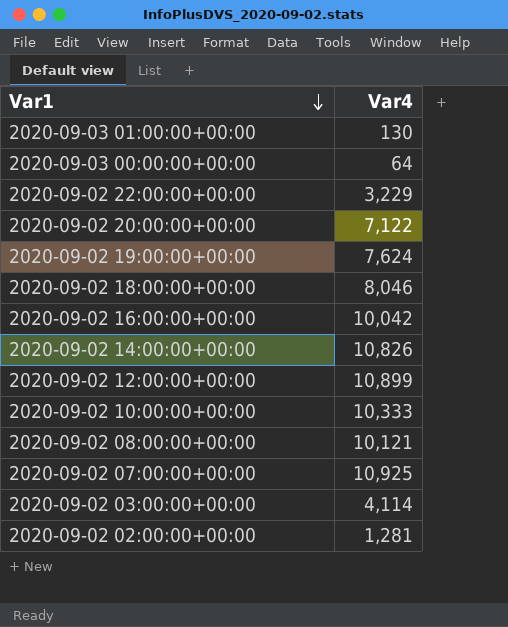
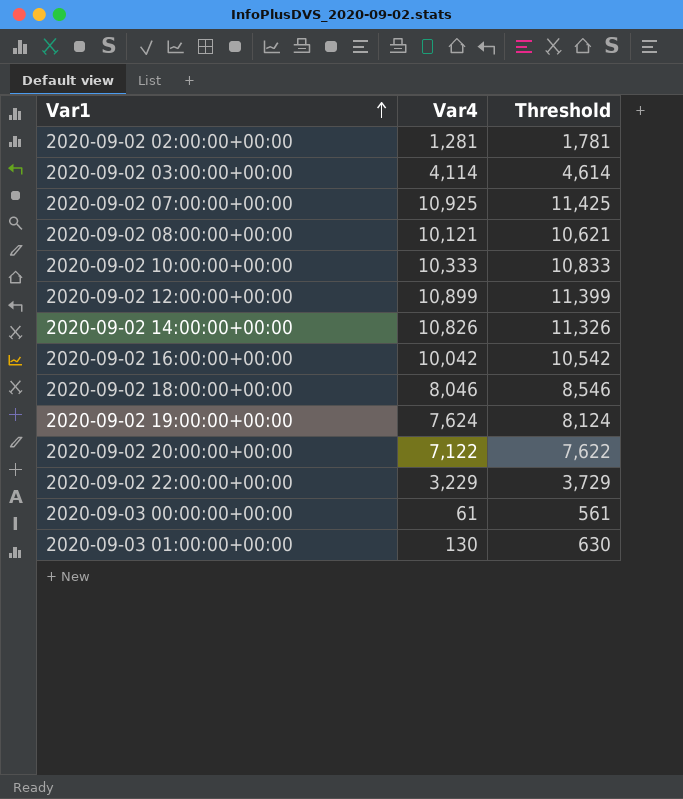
row order: Var1 descending -> Var1 ascending
column Threshold | formula: none -> [Var4] + 500
2020-09-03 00:00:00+00:00 | Var4: 64 -> 61

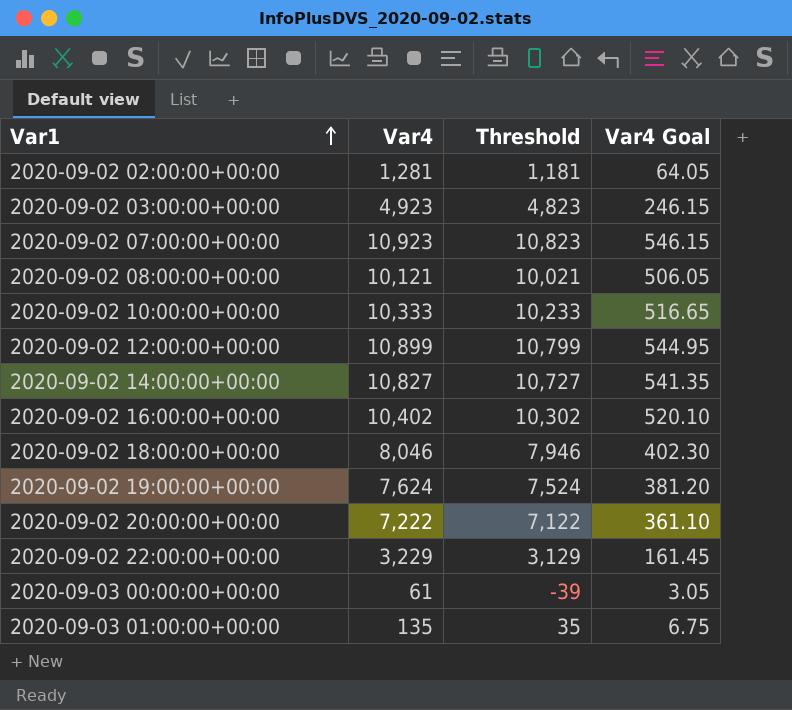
column Threshold | formula: [Var4] + 500 -> [Var4] - 100
column Var4 Goal | formula: none -> [Var4] * 0.05
2020-09-02 03:00:00+00:00 | Var4: 4,114 -> 4,923
2020-09-02 07:00:00+00:00 | Var4: 10,925 -> 10,923
2020-09-02 14:00:00+00:00 | Var4: 10,826 -> 10,827
2020-09-02 16:00:00+00:00 | Var4: 10,042 -> 10,402
2020-09-02 20:00:00+00:00 | Var4: 7,122 -> 7,222
2020-09-03 01:00:00+00:00 | Var4: 130 -> 135

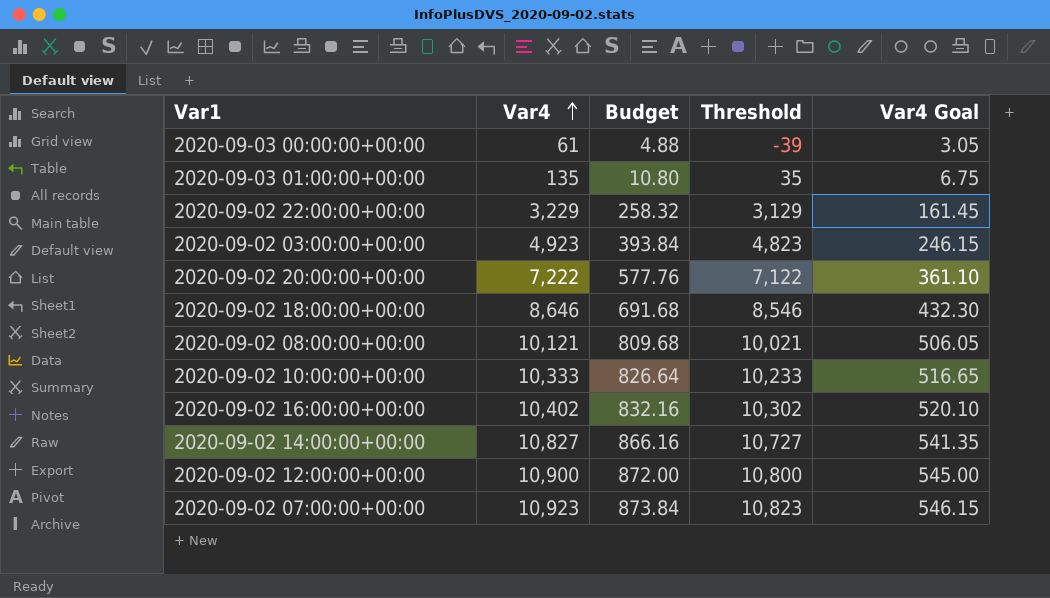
row order: Var1 ascending -> Var4 ascending
column Budget | formula: none -> [Var4] * 0.08
row 2020-09-02 02:00:00+00:00: 1,281 | 1,181 | 64.05 -> none
row 2020-09-02 19:00:00+00:00: 7,624 | 7,524 | 381.20 -> none
2020-09-02 18:00:00+00:00 | Var4: 8,046 -> 8,646
2020-09-02 18:00:00+00:00 | Threshold: 7,946 -> 8,546
2020-09-02 18:00:00+00:00 | Var4 Goal: 402.30 -> 432.30
2020-09-02 12:00:00+00:00 | Var4: 10,899 -> 10,900
2020-09-02 12:00:00+00:00 | Threshold: 10,799 -> 10,800
2020-09-02 12:00:00+00:00 | Var4 Goal: 544.95 -> 545.00

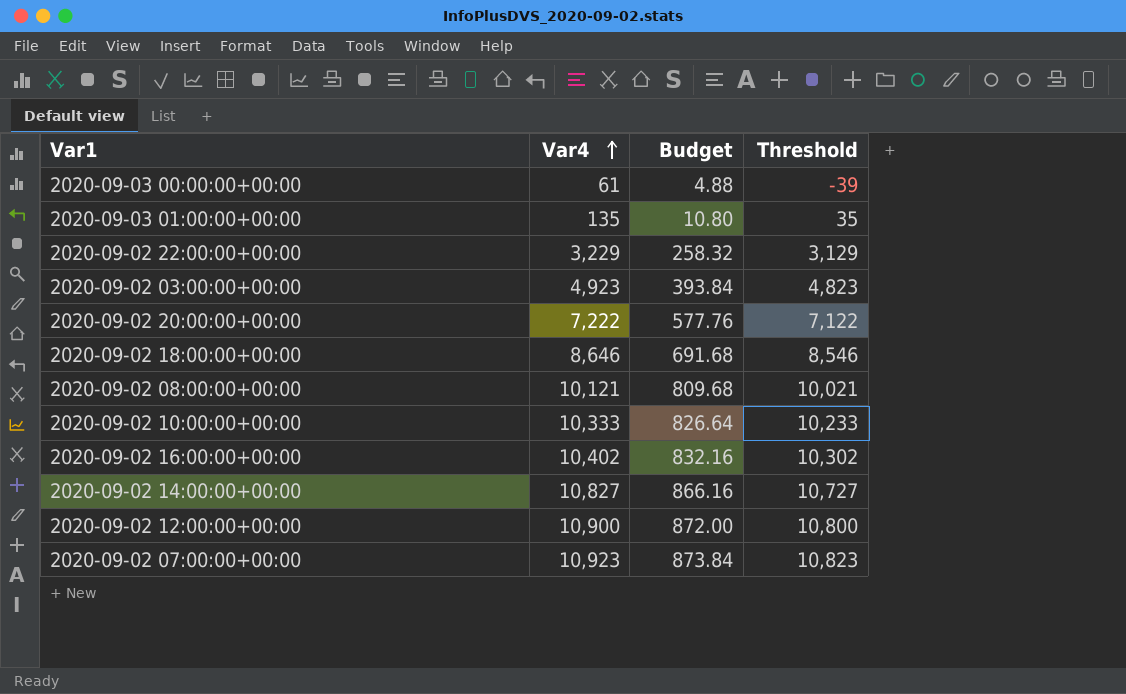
column Var4 Goal | formula: [Var4] * 0.05 -> none

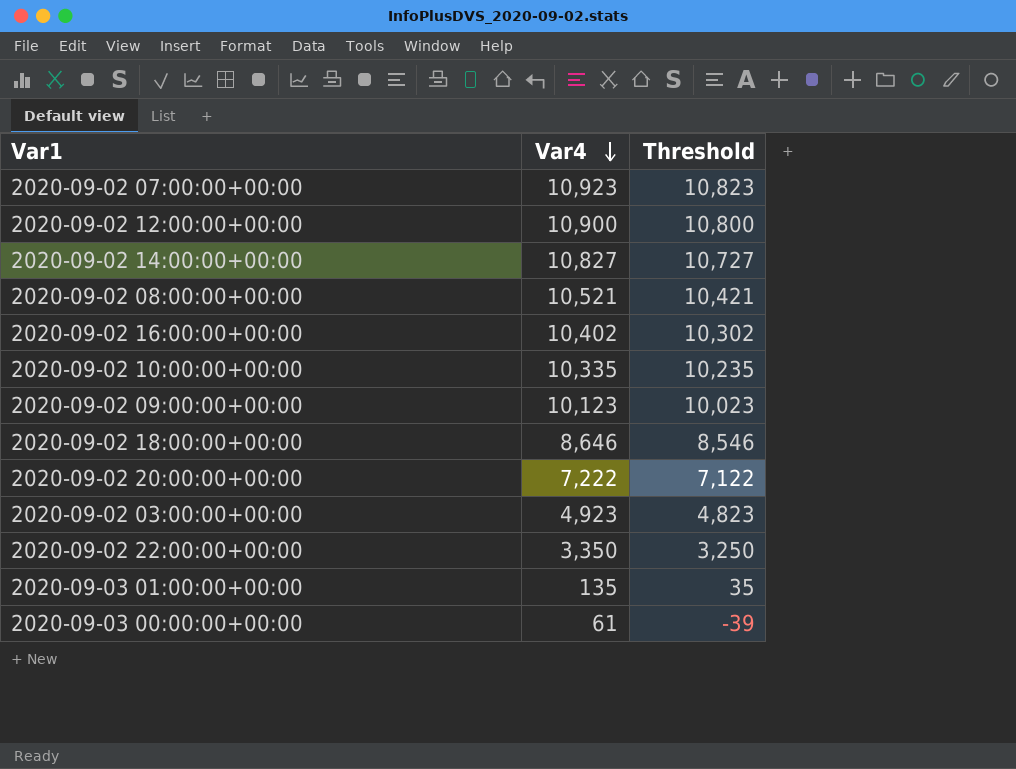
row order: Var4 ascending -> Var4 descending
column Budget | formula: [Var4] * 0.08 -> none
2020-09-02 08:00:00+00:00 | Var4: 10,121 -> 10,521
2020-09-02 08:00:00+00:00 | Threshold: 10,021 -> 10,421
2020-09-02 10:00:00+00:00 | Var4: 10,333 -> 10,335
2020-09-02 10:00:00+00:00 | Threshold: 10,233 -> 10,235
row 2020-09-02 09:00:00+00:00: none -> 10,123 | 10,023
2020-09-02 22:00:00+00:00 | Var4: 3,229 -> 3,350
2020-09-02 22:00:00+00:00 | Threshold: 3,129 -> 3,250

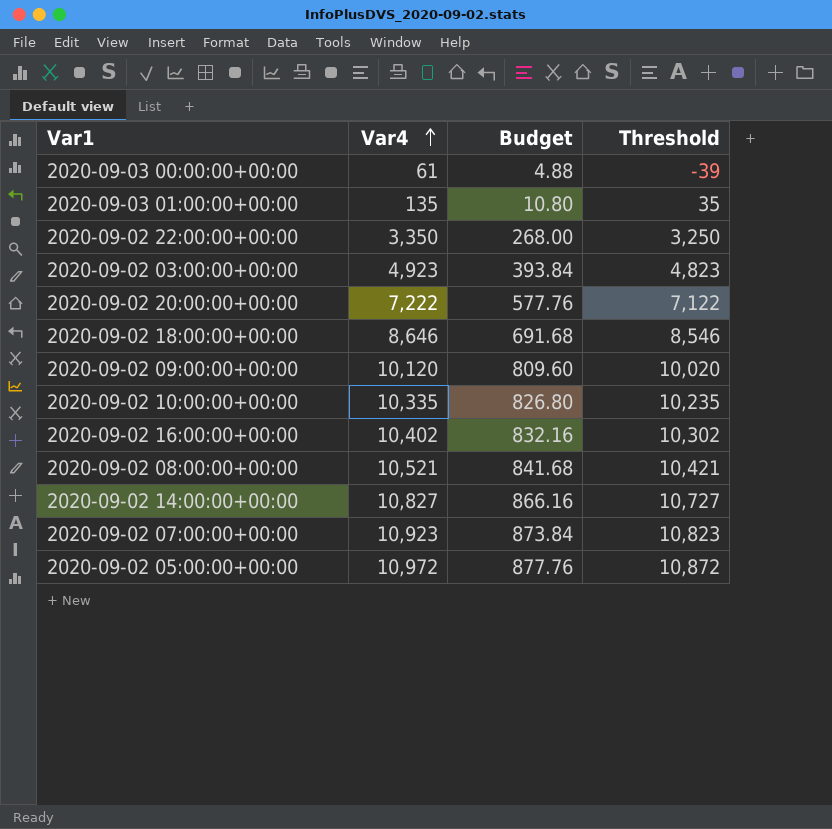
row order: Var4 descending -> Var4 ascending
column Budget | formula: none -> [Var4] * 0.08
row 2020-09-02 12:00:00+00:00: 10,900 | 10,800 -> none
2020-09-02 09:00:00+00:00 | Var4: 10,123 -> 10,120
2020-09-02 09:00:00+00:00 | Threshold: 10,023 -> 10,020
row 2020-09-02 05:00:00+00:00: none -> 10,972 | 877.76 | 10,872

